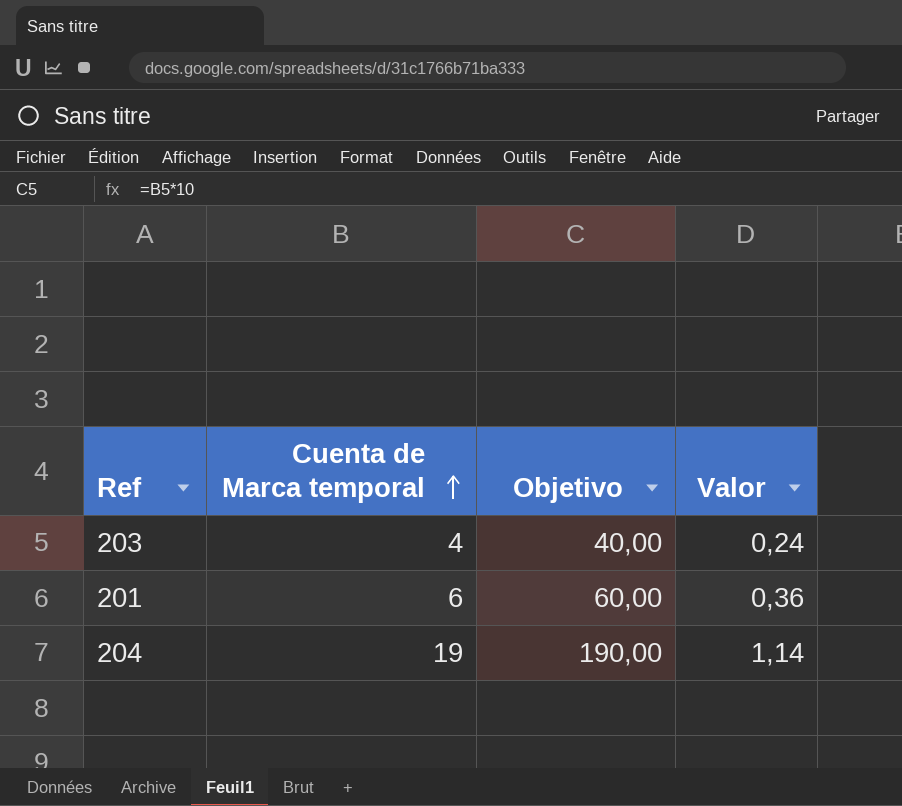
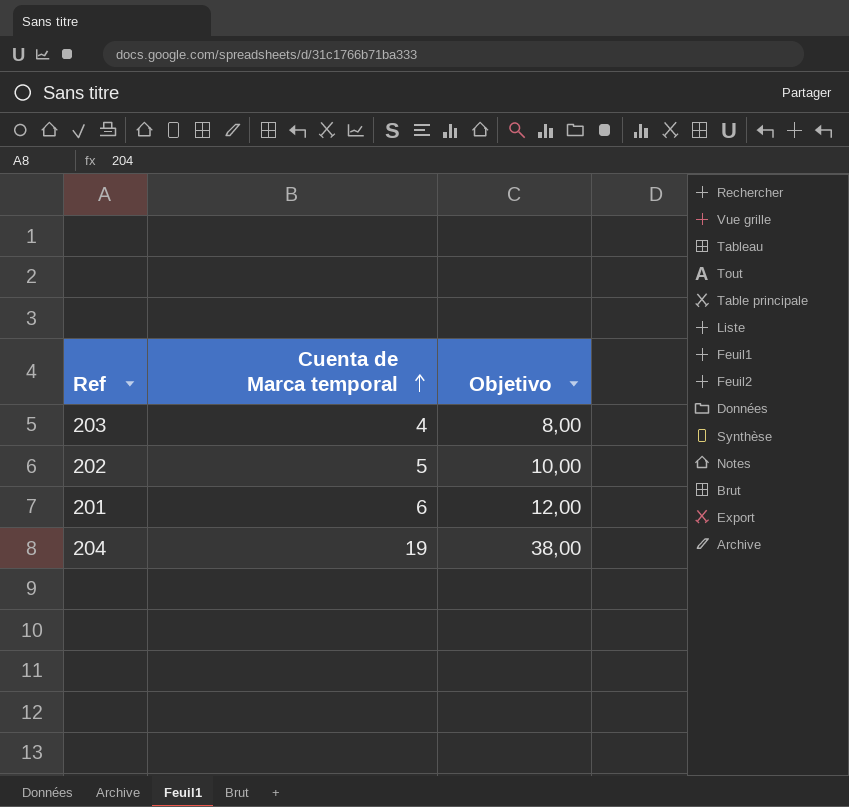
column Valor | formula: [Cuenta de Marca temporal] * 0,06 -> none
column Objetivo | formula: [Cuenta de Marca temporal] * 10 -> [Cuenta de Marca temporal] * 2
row 202: none -> 5 | 10,00

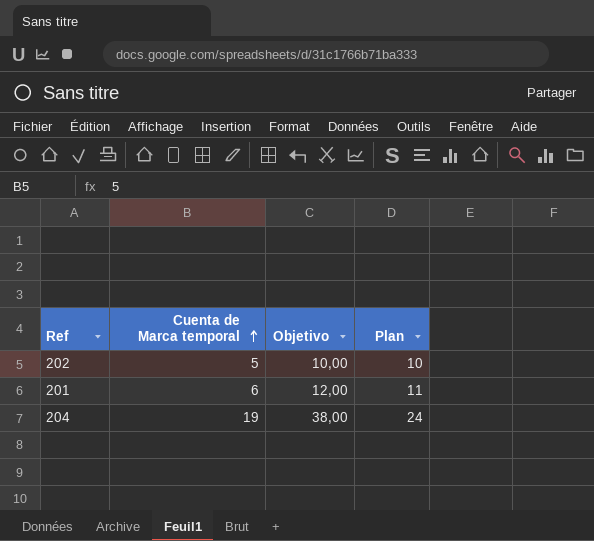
column Plan | formula: none -> [Cuenta de Marca temporal] + 5
row 203: 4 | 8,00 -> none

